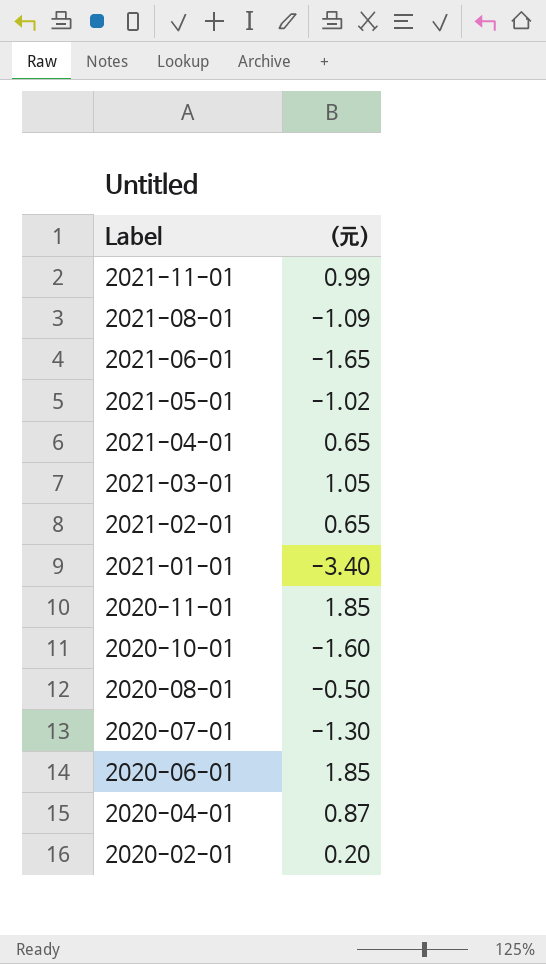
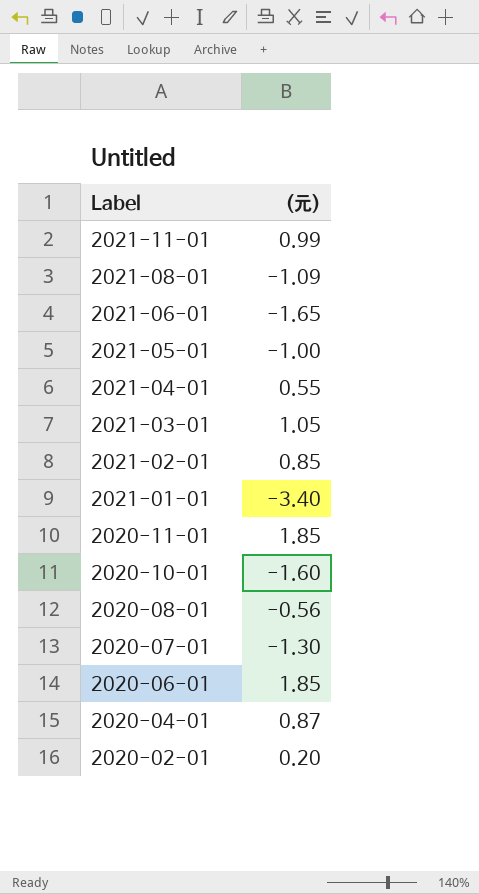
2021-05-01 | (元): -1.02 -> -1.00
2021-04-01 | (元): 0.65 -> 0.55
2021-02-01 | (元): 0.65 -> 0.85
2020-08-01 | (元): -0.50 -> -0.56

